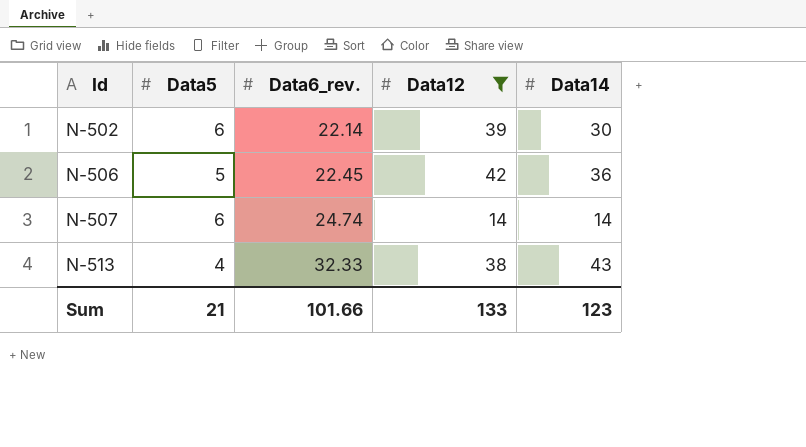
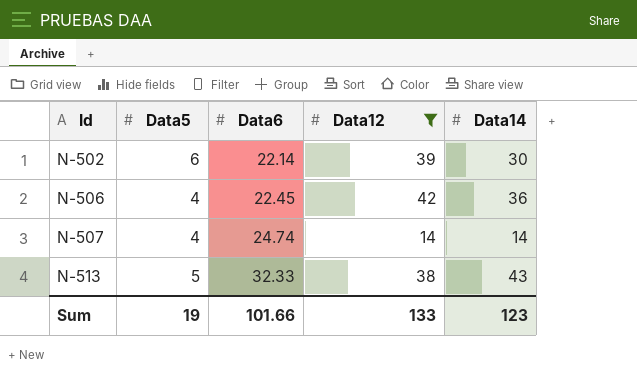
column name: Data6_rev. -> Data6
N-506 | Data5: 5 -> 4
N-507 | Data5: 6 -> 4
N-513 | Data5: 4 -> 5
Sum | Data5: 21 -> 19

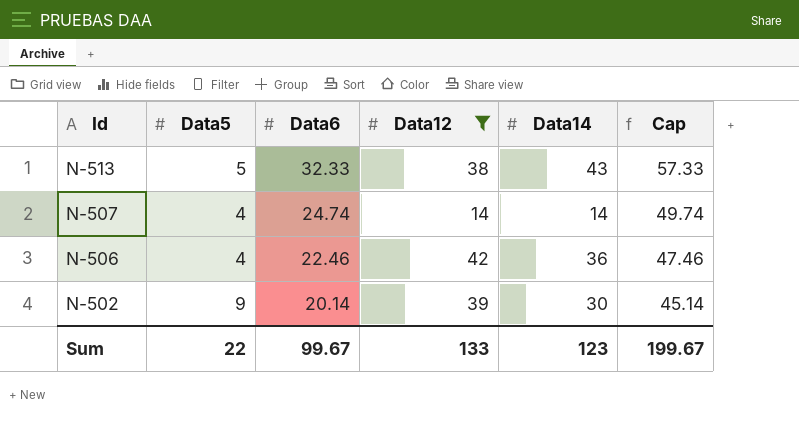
row order: Id ascending -> Id descending
column Cap | formula: none -> [Data6] + 25
N-506 | Data6: 22.45 -> 22.46
N-502 | Data5: 6 -> 9
N-502 | Data6: 22.14 -> 20.14
Sum | Data5: 19 -> 22
Sum | Data6: 101.66 -> 99.67

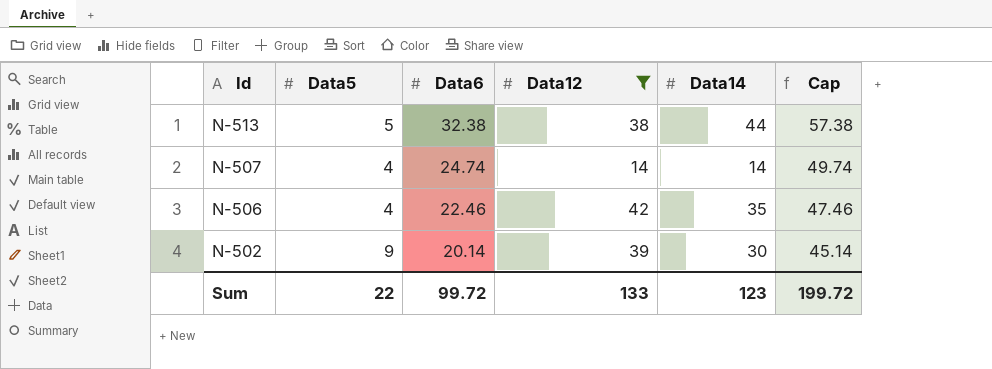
N-513 | Data6: 32.33 -> 32.38
N-513 | Data14: 43 -> 44
N-513 | Cap: 57.33 -> 57.38
N-506 | Data14: 36 -> 35
Sum | Data6: 99.67 -> 99.72
Sum | Cap: 199.67 -> 199.72

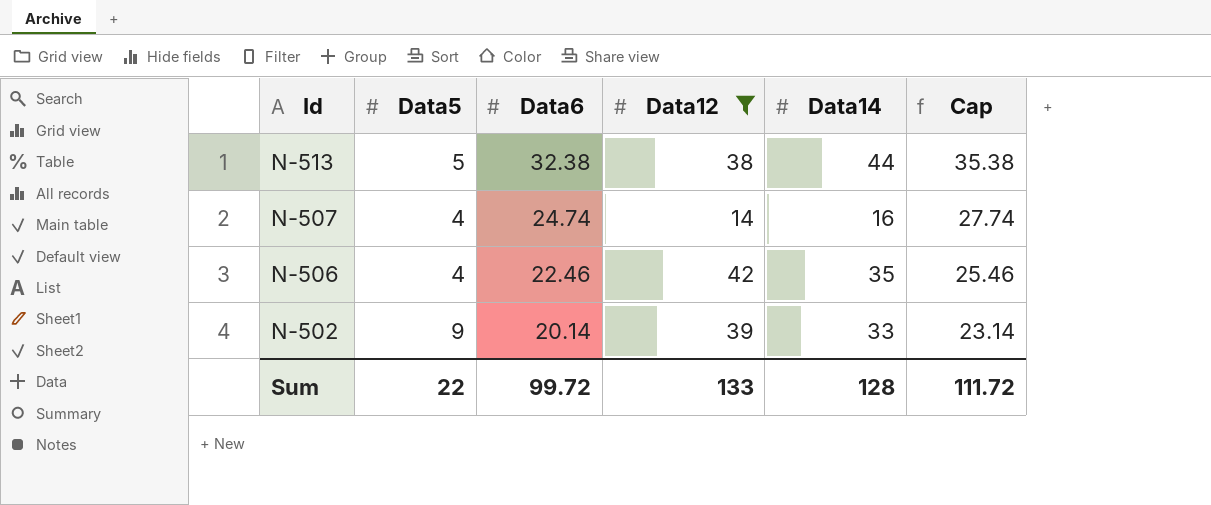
column Cap | formula: [Data6] + 25 -> [Data6] + 3
N-507 | Data14: 14 -> 16
N-502 | Data14: 30 -> 33
Sum | Data14: 123 -> 128
Sum | Cap: 199.72 -> 111.72

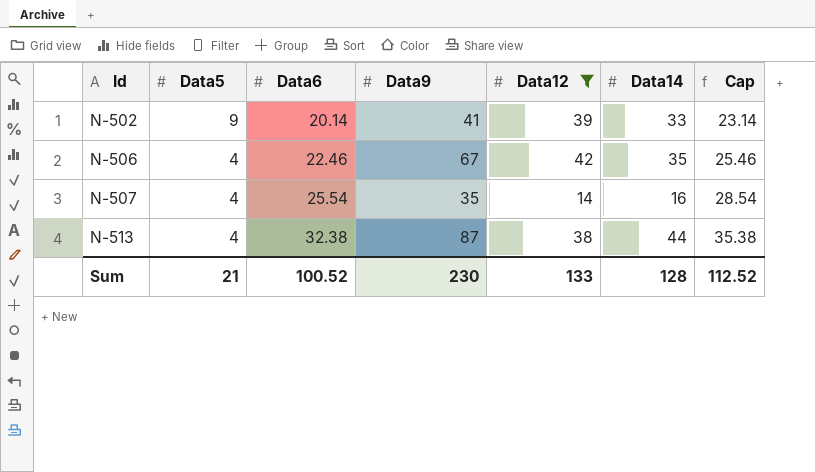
row order: Id descending -> Id ascending
column Data9 | position: none -> 4
N-507 | Data6: 24.74 -> 25.54
N-507 | Cap: 27.74 -> 28.54
N-513 | Data5: 5 -> 4
Sum | Data5: 22 -> 21
Sum | Data6: 99.72 -> 100.52
Sum | Cap: 111.72 -> 112.52

